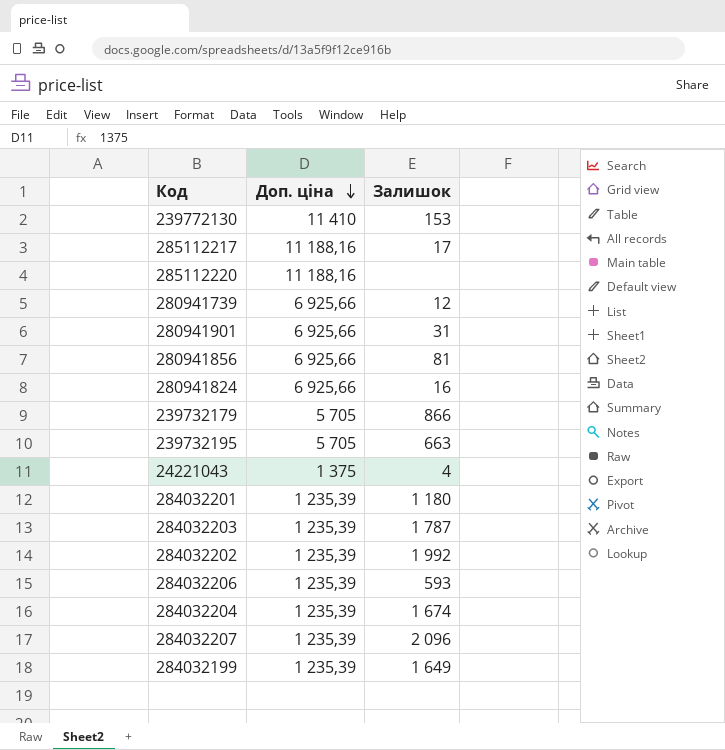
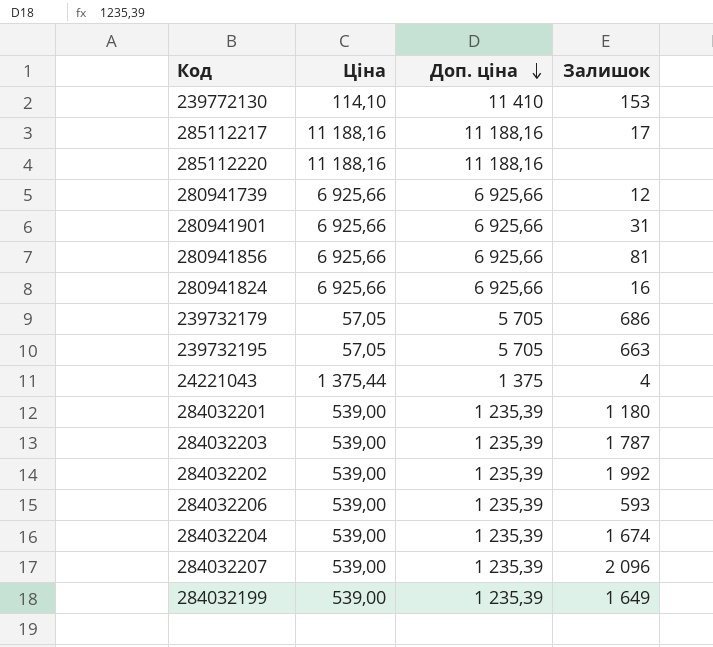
column Ціна | position: none -> 2
239732179 | Залишок: 866 -> 686

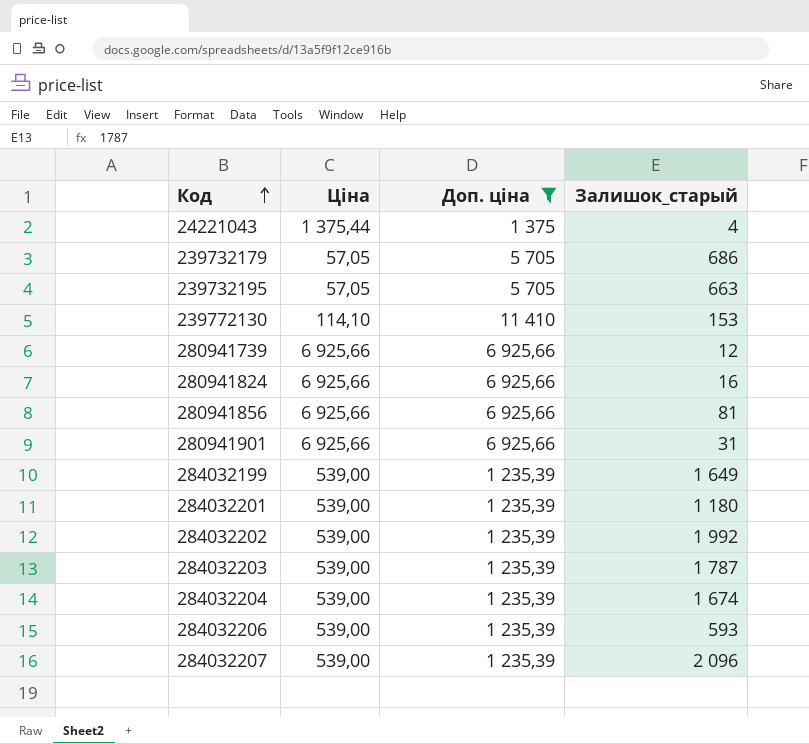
filter: none -> Доп. ціна != 11 188,16
row order: Доп. ціна descending -> Код ascending
column name: Залишок -> Залишок_старый

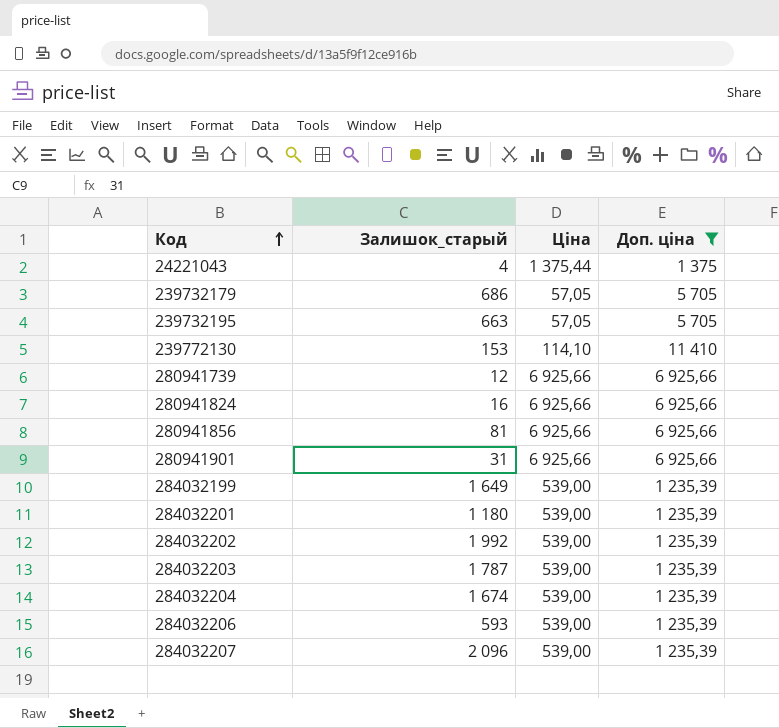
column Залишок_старый | position: 4 -> 2

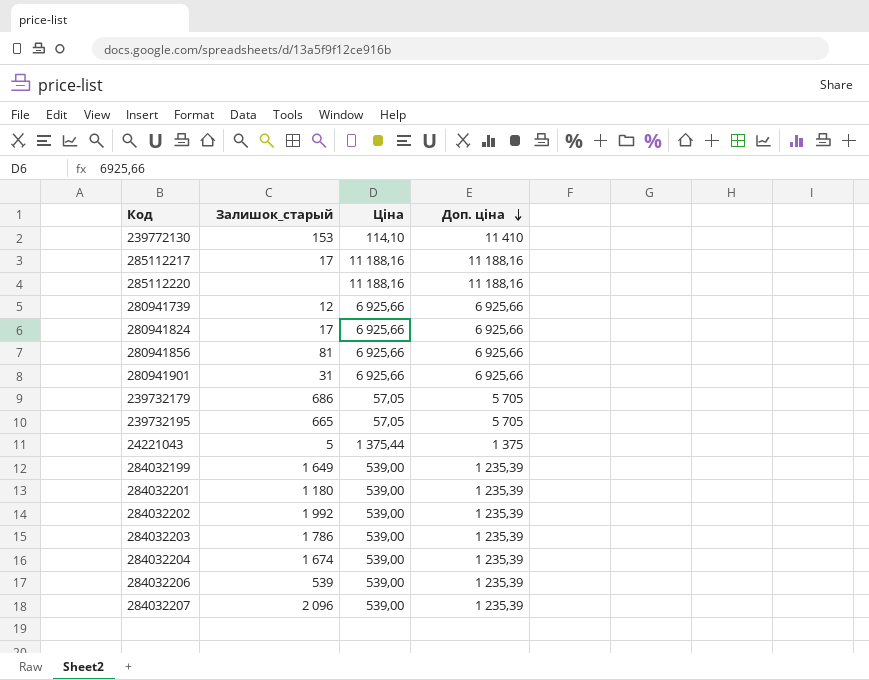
filter: Доп. ціна != 11 188,16 -> none
row order: Код ascending -> Доп. ціна descending
280941824 | Залишок_старый: 16 -> 17
239732195 | Залишок_старый: 663 -> 665
24221043 | Залишок_старый: 4 -> 5
284032203 | Залишок_старый: 1 787 -> 1 786
284032206 | Залишок_старый: 593 -> 539

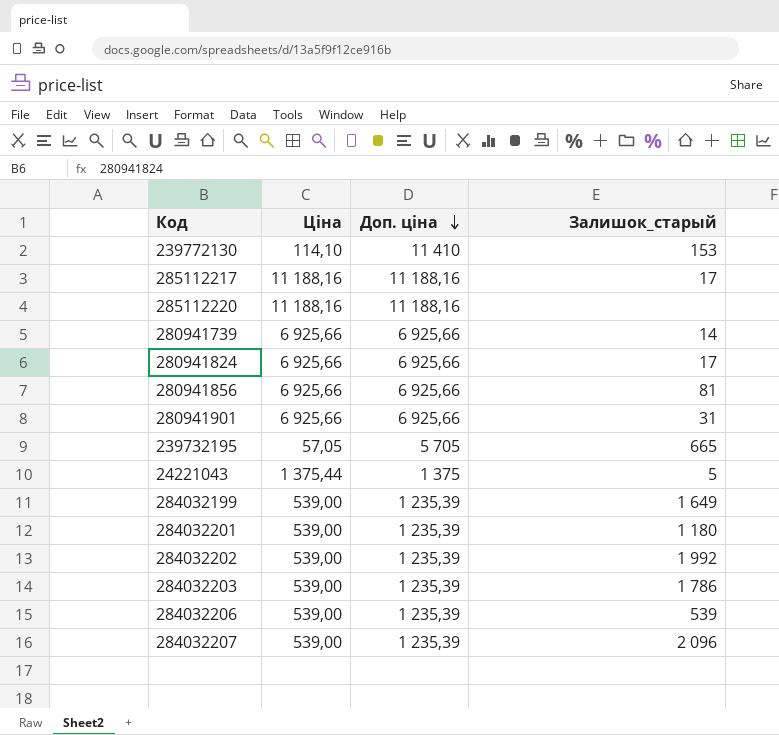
column Залишок_старый | position: 2 -> 4
row 239732179: 686 | 57,05 | 5 705 -> none
row 284032204: 1 674 | 539,00 | 1 235,39 -> none
280941739 | Залишок_старый: 12 -> 14

